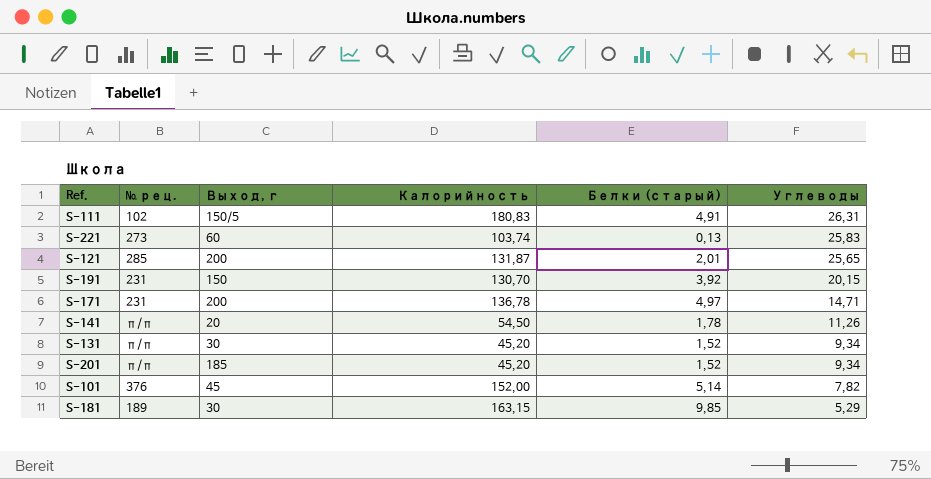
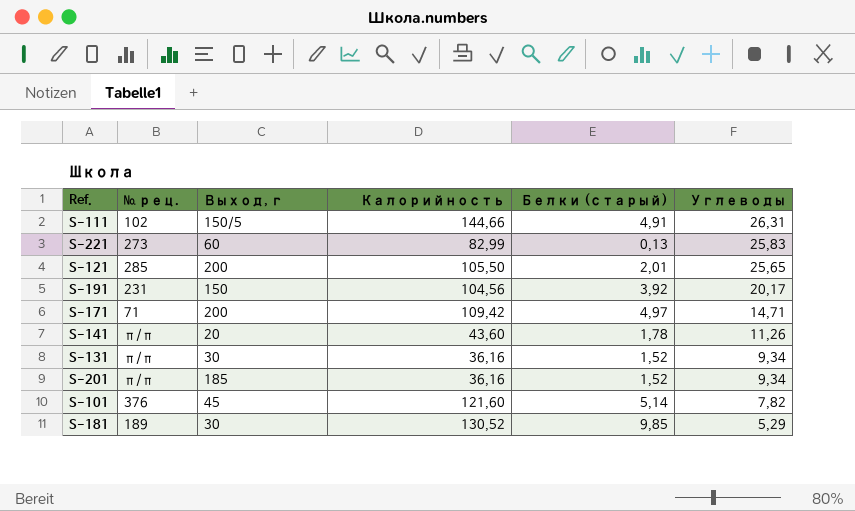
S-111 | Калорийность: 180,83 -> 144,66
S-221 | Калорийность: 103,74 -> 82,99
S-121 | Калорийность: 131,87 -> 105,50
S-191 | Калорийность: 130,70 -> 104,56
S-191 | Углеводы: 20,15 -> 20,17
S-171 | № рец.: 231 -> 71
S-171 | Калорийность: 136,78 -> 109,42
S-141 | Калорийность: 54,50 -> 43,60
S-131 | Калорийность: 45,20 -> 36,16
S-201 | Калорийность: 45,20 -> 36,16
S-101 | Калорийность: 152,00 -> 121,60
S-181 | Калорийность: 163,15 -> 130,52

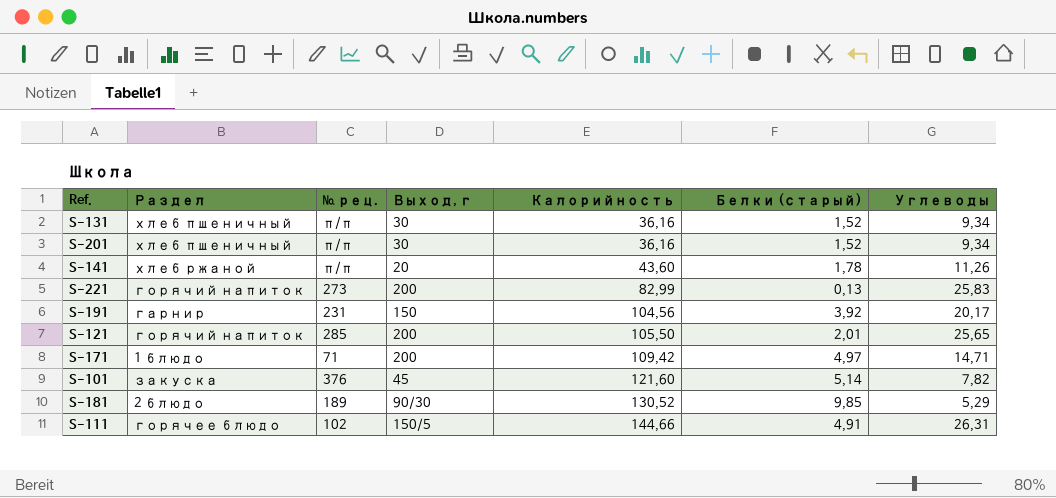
row order: Углеводы descending -> Калорийность ascending
column Раздел | position: none -> 2
S-201 | Выход, г: 185 -> 30
S-221 | Выход, г: 60 -> 200
S-181 | Выход, г: 30 -> 90/30

